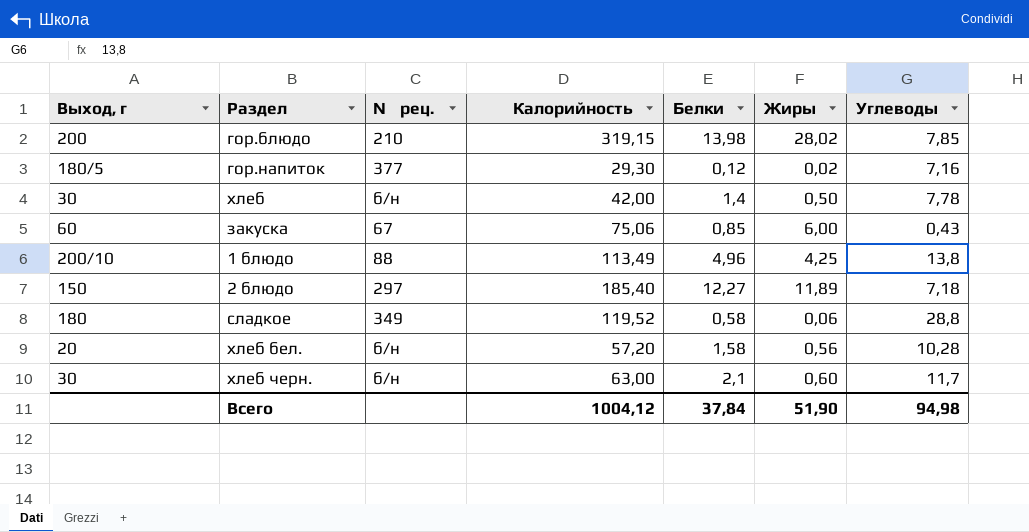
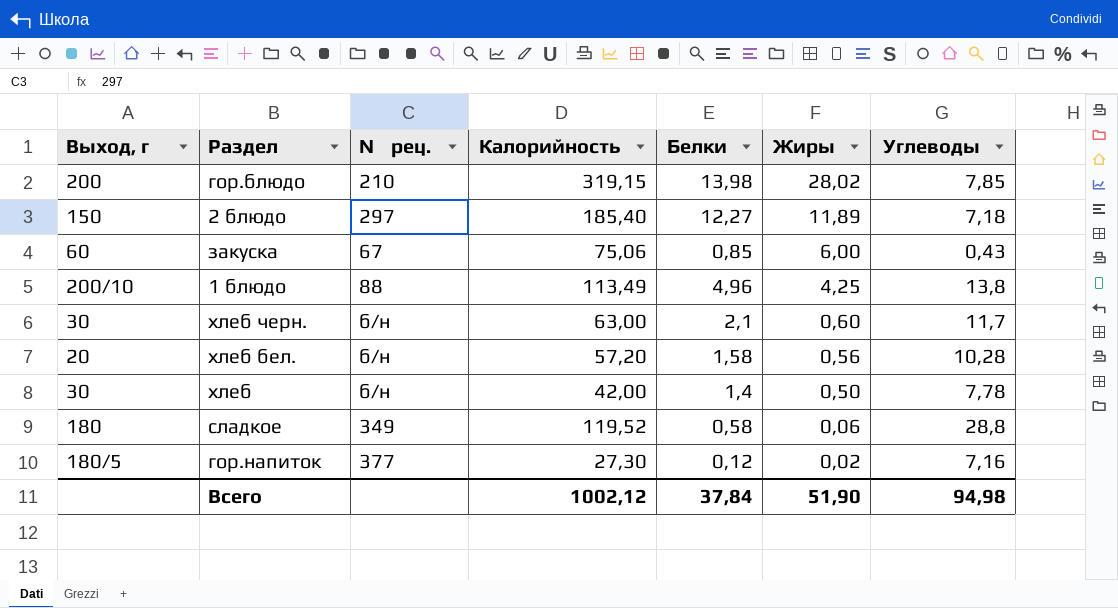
row order: none -> Жиры descending
гор.напиток | Калорийность: 29,30 -> 27,30
Всего | Калорийность: 1004,12 -> 1002,12

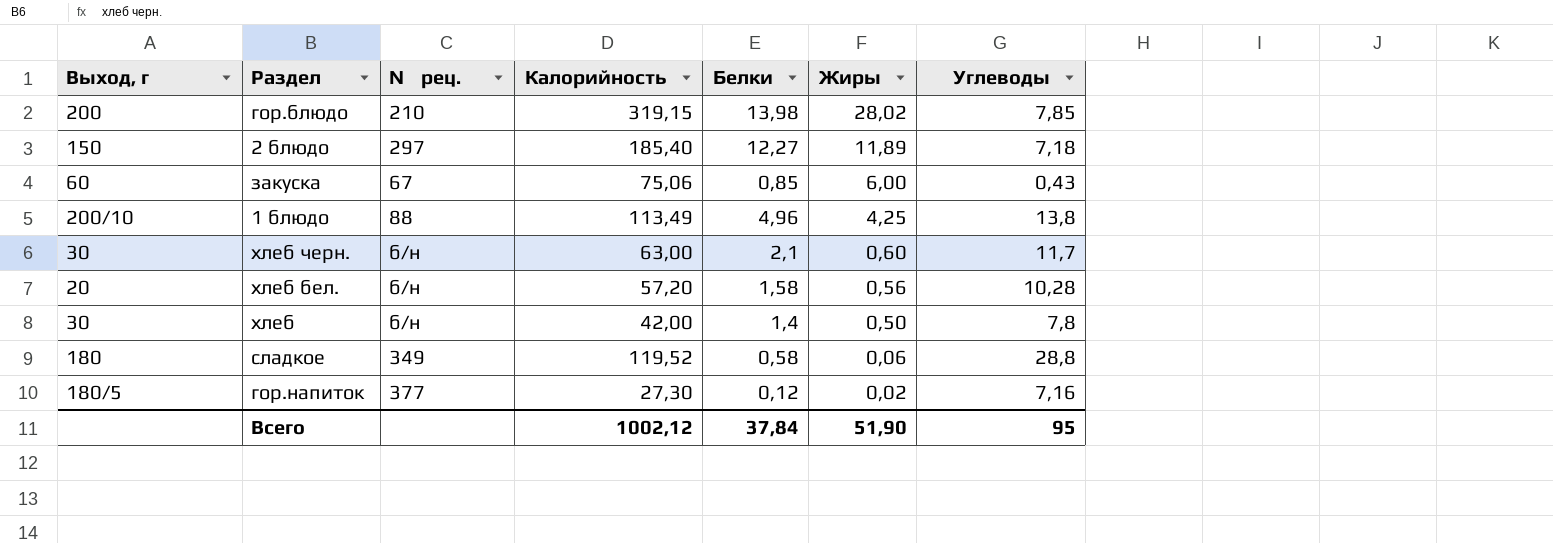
хлеб | Углеводы: 7,78 -> 7,8
Всего | Углеводы: 94,98 -> 95

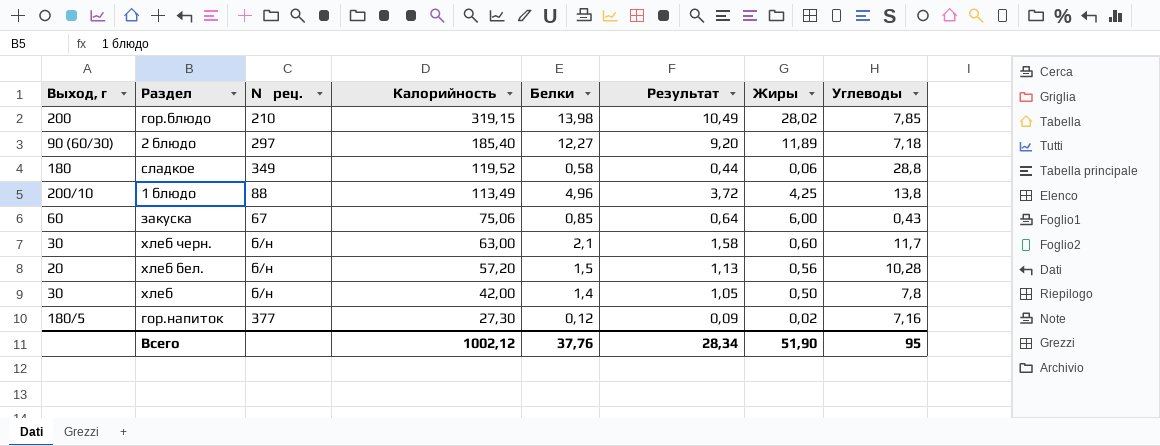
row order: Жиры descending -> Калорийность descending
column Результат | formula: none -> [Белки] * 0,75
2 блюдо | Выход, г: 150 -> 90 (60/30)
хлеб бел. | Белки: 1,58 -> 1,5
Всего | Белки: 37,84 -> 37,76

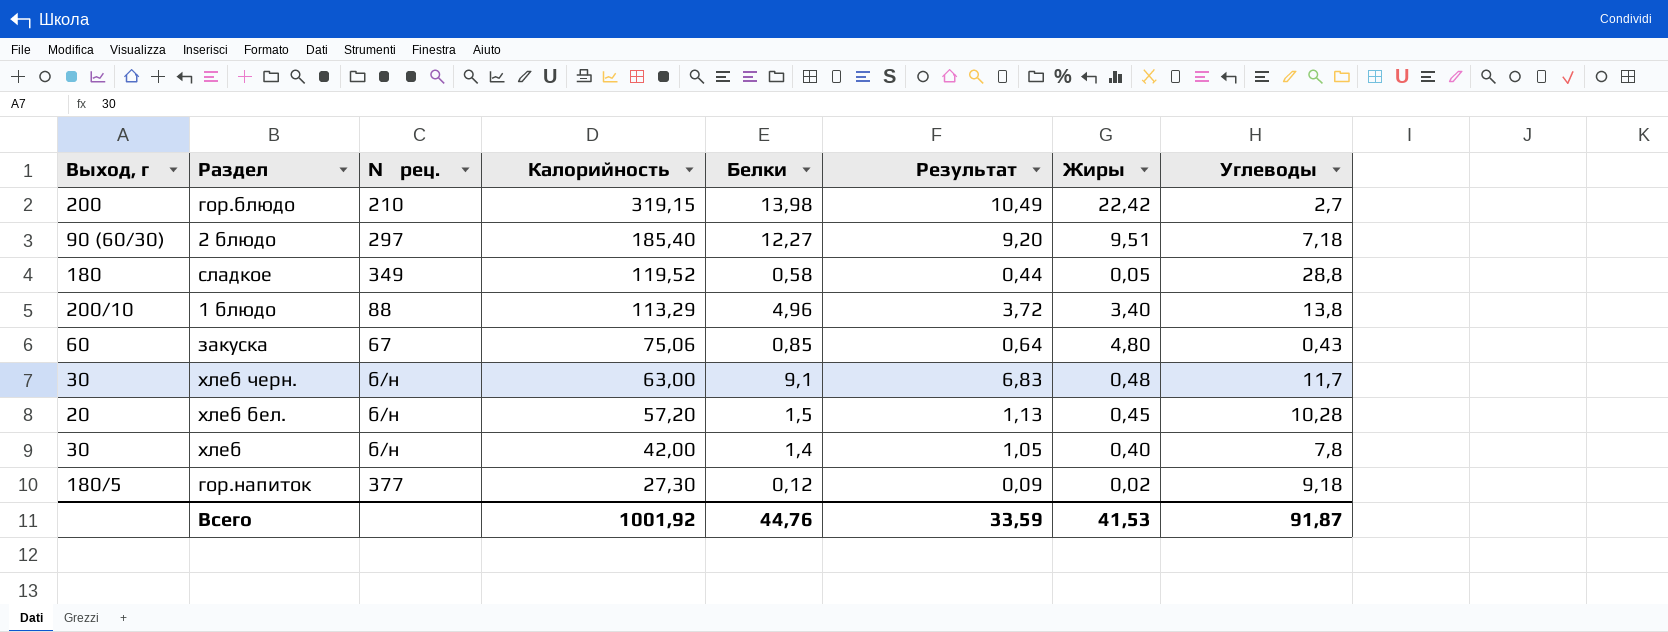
гор.блюдо | Жиры: 28,02 -> 22,42
гор.блюдо | Углеводы: 7,85 -> 2,7
2 блюдо | Жиры: 11,89 -> 9,51
сладкое | Жиры: 0,06 -> 0,05
1 блюдо | Калорийность: 113,49 -> 113,29
1 блюдо | Жиры: 4,25 -> 3,40
закуска | Жиры: 6,00 -> 4,80
хлеб черн. | Белки: 2,1 -> 9,1
хлеб черн. | Результат: 1,58 -> 6,83
хлеб черн. | Жиры: 0,60 -> 0,48
хлеб бел. | Жиры: 0,56 -> 0,45
хлеб | Жиры: 0,50 -> 0,40
гор.напиток | Углеводы: 7,16 -> 9,18
Всего | Калорийность: 1002,12 -> 1001,92
Всего | Белки: 37,76 -> 44,76
Всего | Результат: 28,34 -> 33,59
Всего | Жиры: 51,90 -> 41,53
Всего | Углеводы: 95 -> 91,87

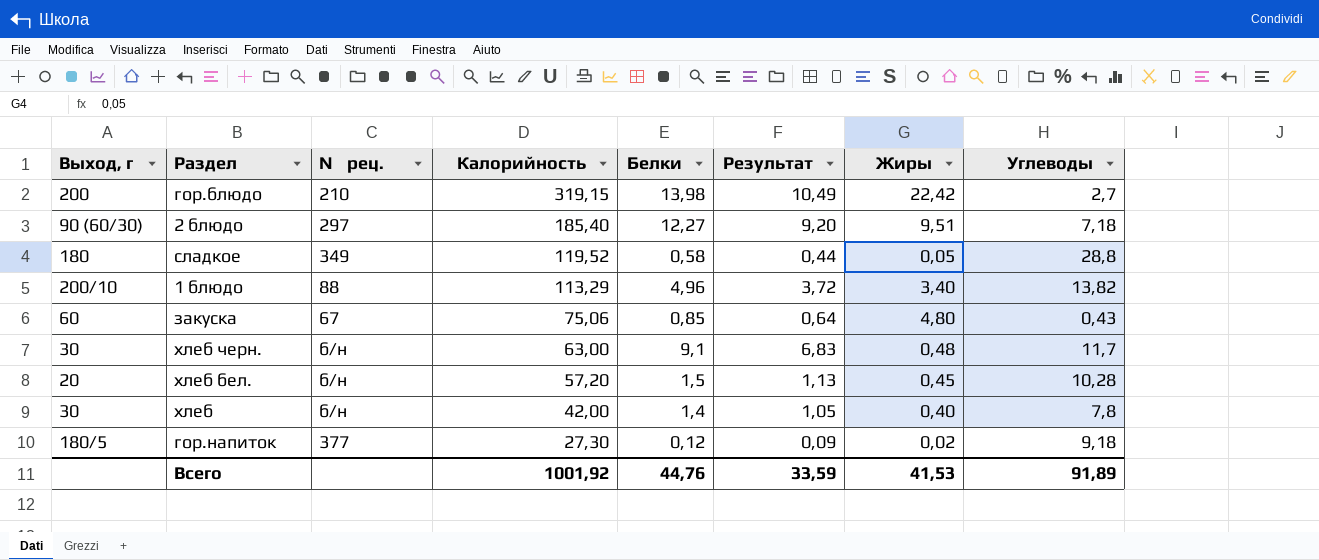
1 блюдо | Углеводы: 13,8 -> 13,82
Всего | Углеводы: 91,87 -> 91,89

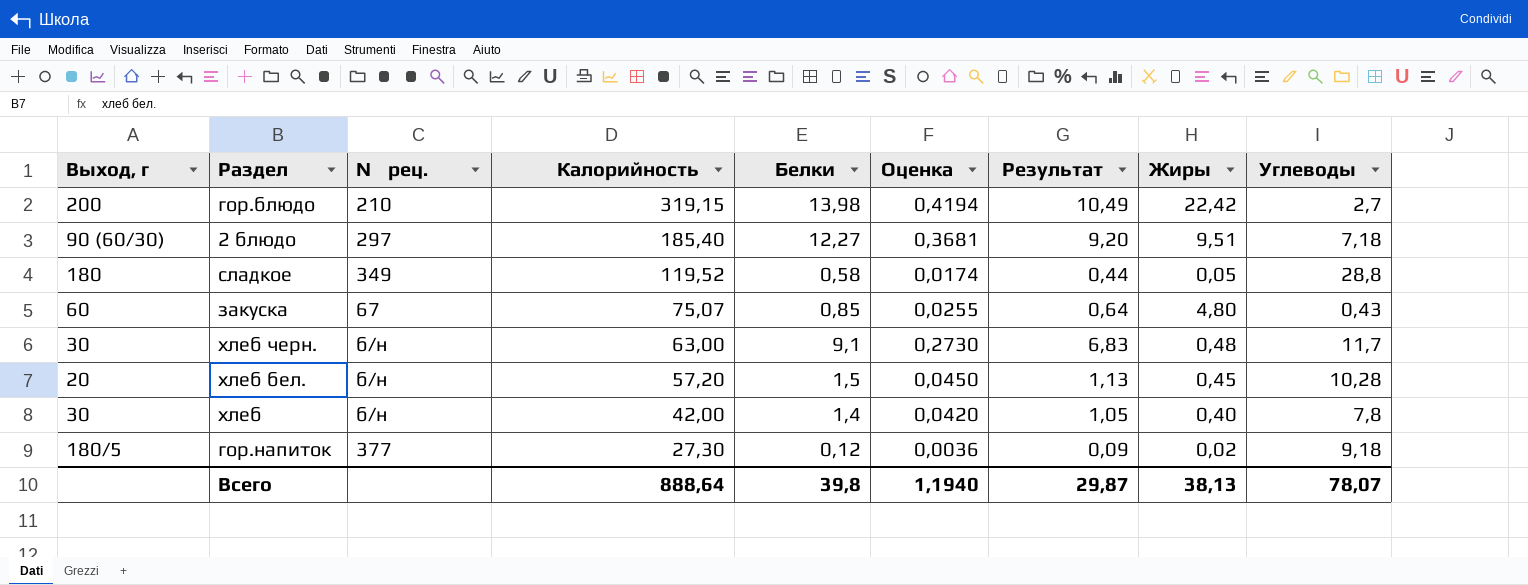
column Оценка | formula: none -> [Белки] * 0,03
row 1 блюдо: 200/10 | 88 | 113,29 | 4,96 | 3,72 | 3,40 | 13,82 -> none
закуска | Калорийность: 75,06 -> 75,07
Всего | Калорийность: 1001,92 -> 888,64
Всего | Белки: 44,76 -> 39,8
Всего | Результат: 33,59 -> 29,87
Всего | Жиры: 41,53 -> 38,13
Всего | Углеводы: 91,89 -> 78,07

